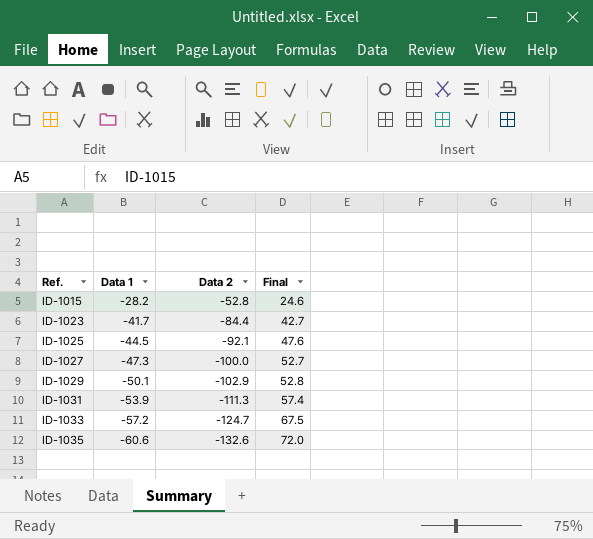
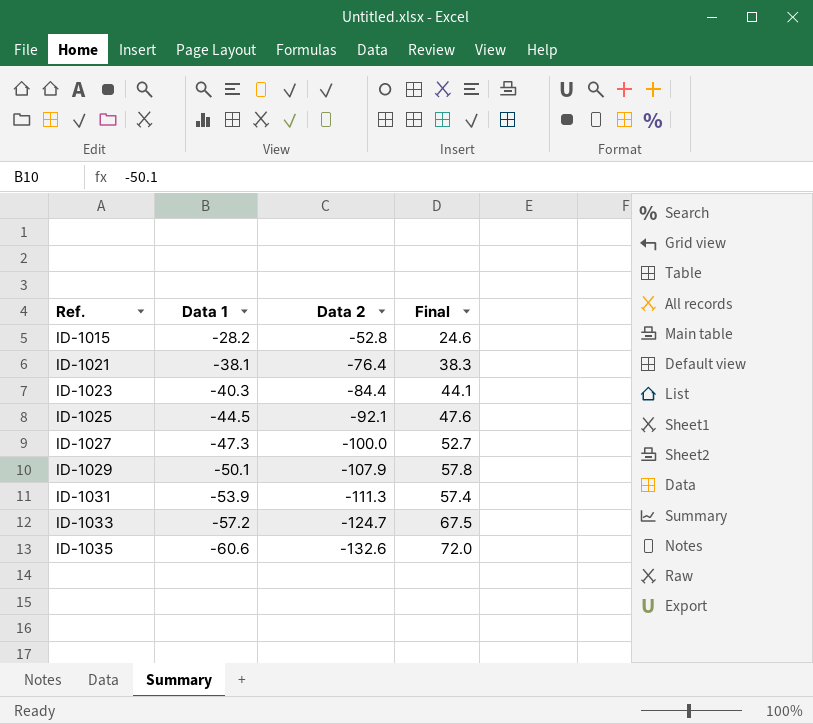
row ID-1021: none -> -38.1 | -76.4 | 38.3
ID-1023 | Data 1: -41.7 -> -40.3
ID-1023 | Final: 42.7 -> 44.1
ID-1029 | Data 2: -102.9 -> -107.9
ID-1029 | Final: 52.8 -> 57.8

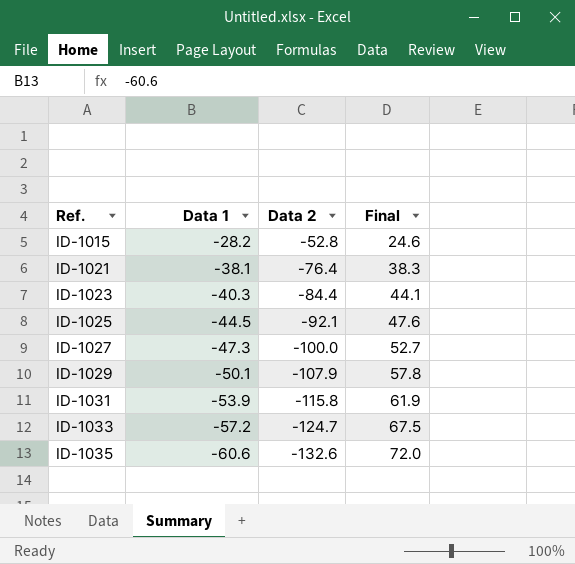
ID-1031 | Data 2: -111.3 -> -115.8
ID-1031 | Final: 57.4 -> 61.9

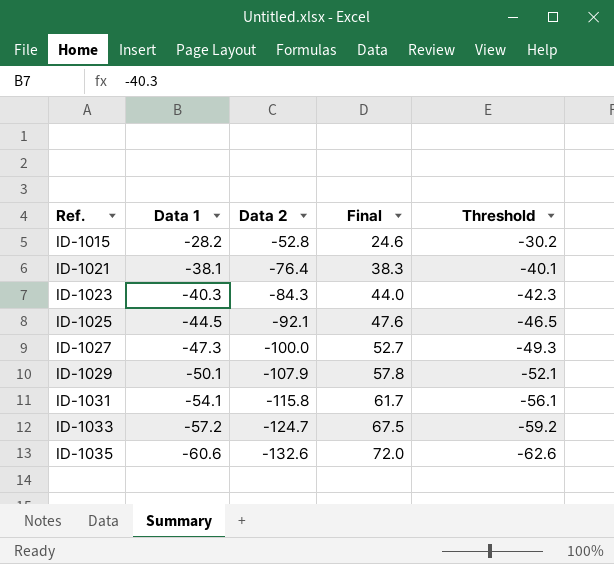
column Threshold | formula: none -> [Data 1] - 2
ID-1023 | Data 2: -84.4 -> -84.3
ID-1023 | Final: 44.1 -> 44.0
ID-1031 | Data 1: -53.9 -> -54.1
ID-1031 | Final: 61.9 -> 61.7

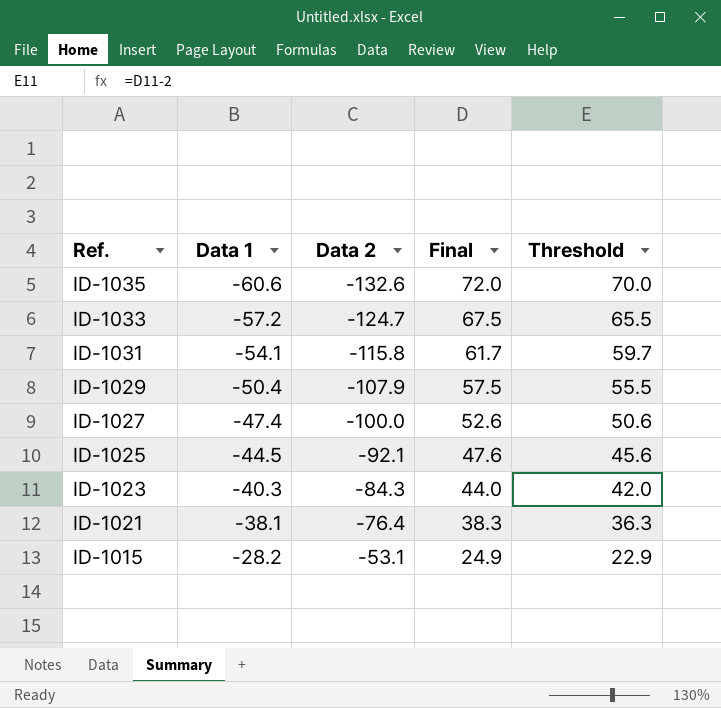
row order: Ref. ascending -> Ref. descending
column Threshold | formula: [Data 1] - 2 -> [Final] - 2
ID-1029 | Data 1: -50.1 -> -50.4
ID-1029 | Final: 57.8 -> 57.5
ID-1027 | Data 1: -47.3 -> -47.4
ID-1027 | Final: 52.7 -> 52.6
ID-1015 | Data 2: -52.8 -> -53.1
ID-1015 | Final: 24.6 -> 24.9

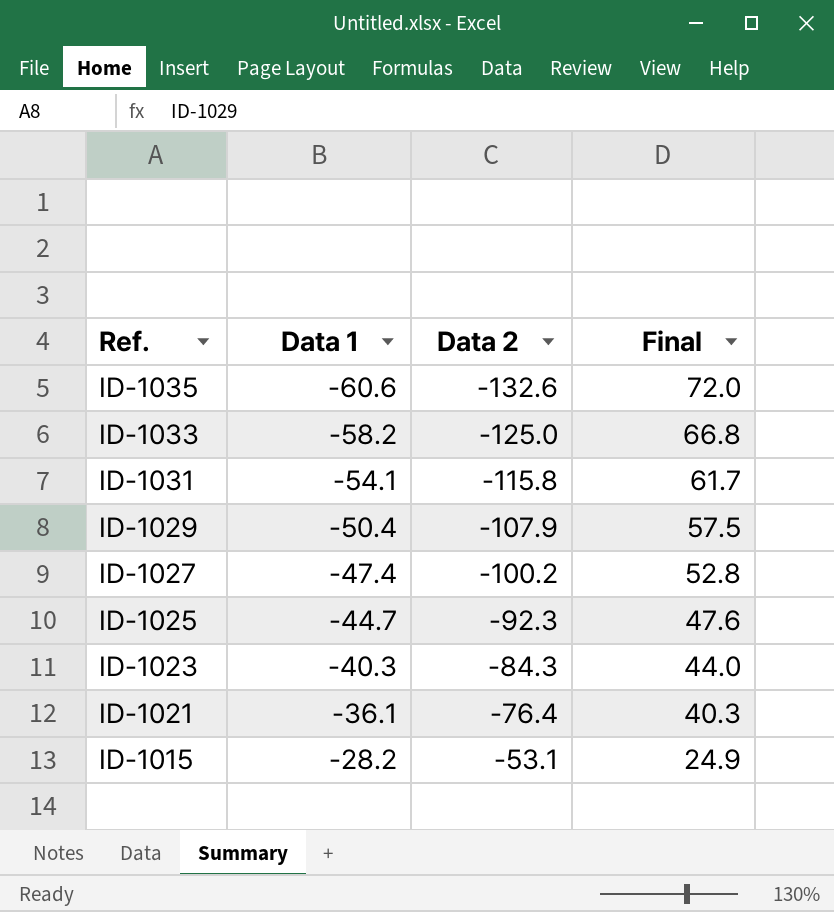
column Threshold | formula: [Final] - 2 -> none
ID-1033 | Data 1: -57.2 -> -58.2
ID-1033 | Data 2: -124.7 -> -125.0
ID-1033 | Final: 67.5 -> 66.8
ID-1027 | Data 2: -100.0 -> -100.2
ID-1027 | Final: 52.6 -> 52.8
ID-1025 | Data 1: -44.5 -> -44.7
ID-1025 | Data 2: -92.1 -> -92.3
ID-1021 | Data 1: -38.1 -> -36.1
ID-1021 | Final: 38.3 -> 40.3

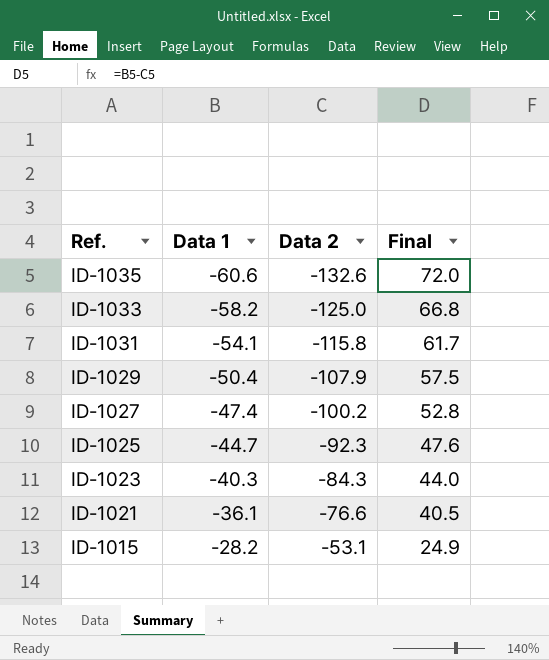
ID-1021 | Data 2: -76.4 -> -76.6
ID-1021 | Final: 40.3 -> 40.5

